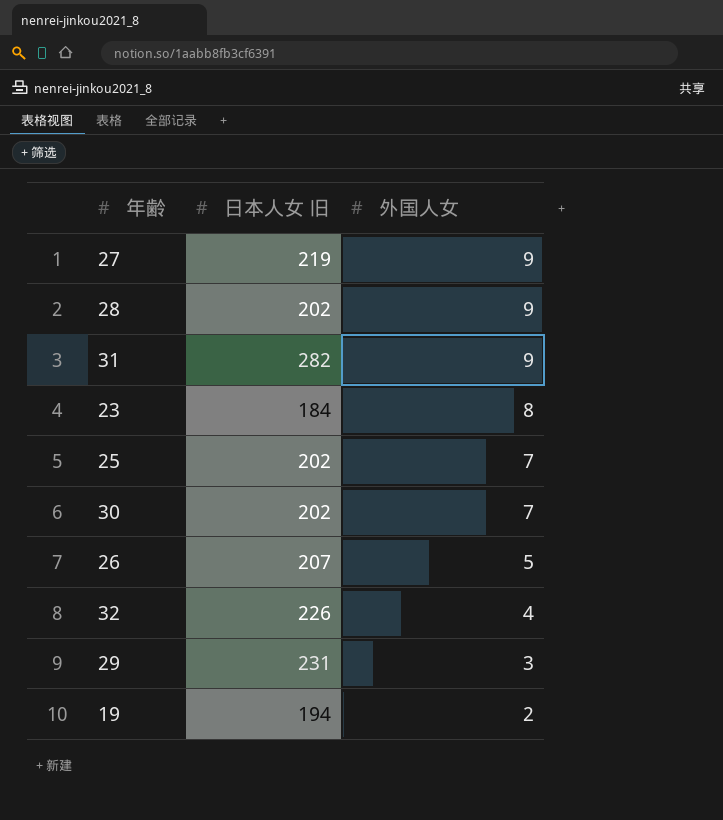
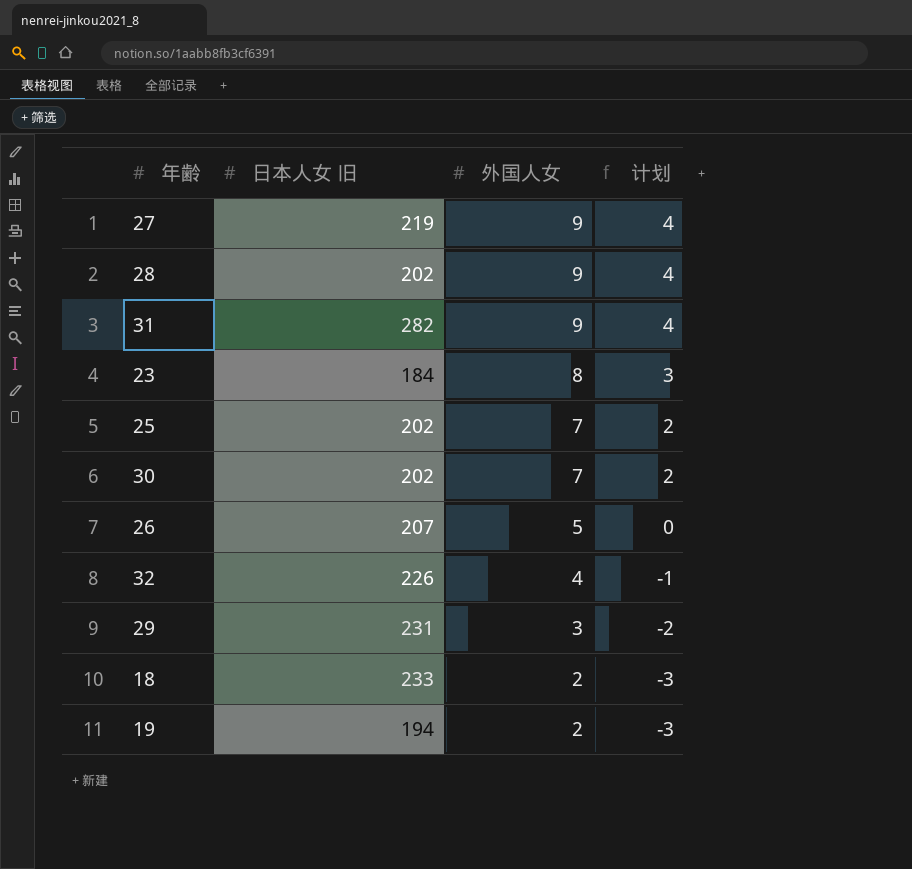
column 计划 | formula: none -> [外国人女] - 5
row 18: none -> 233 | 2 | -3

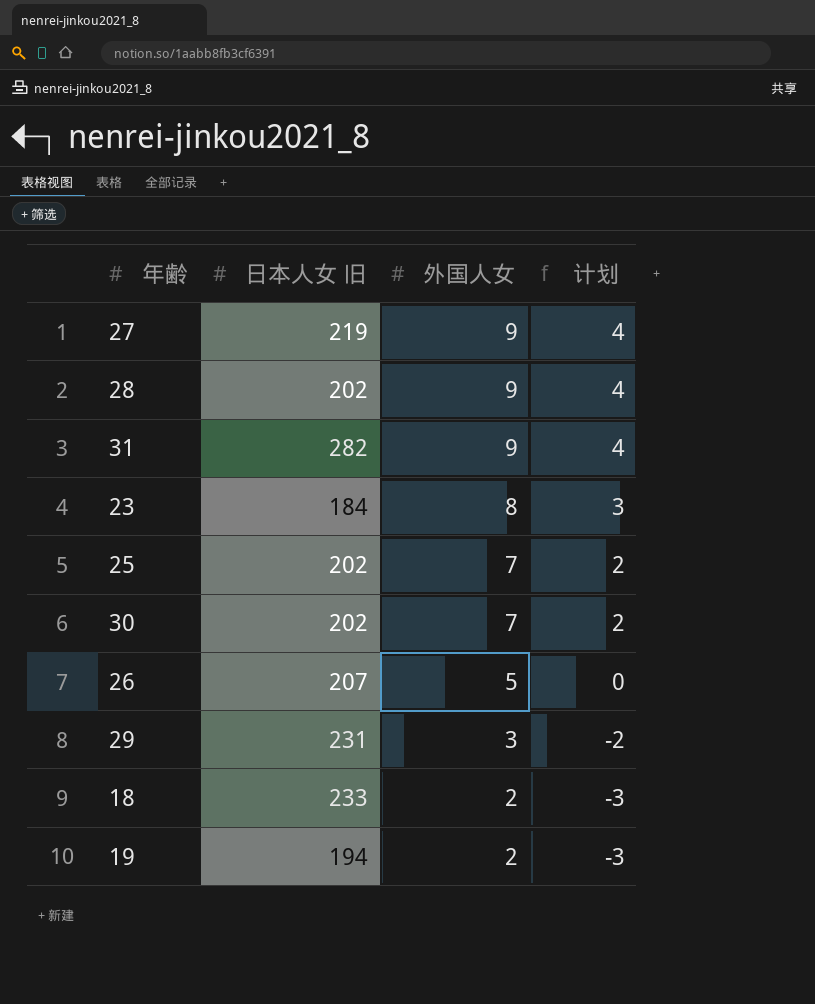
row 32: 226 | 4 | -1 -> none

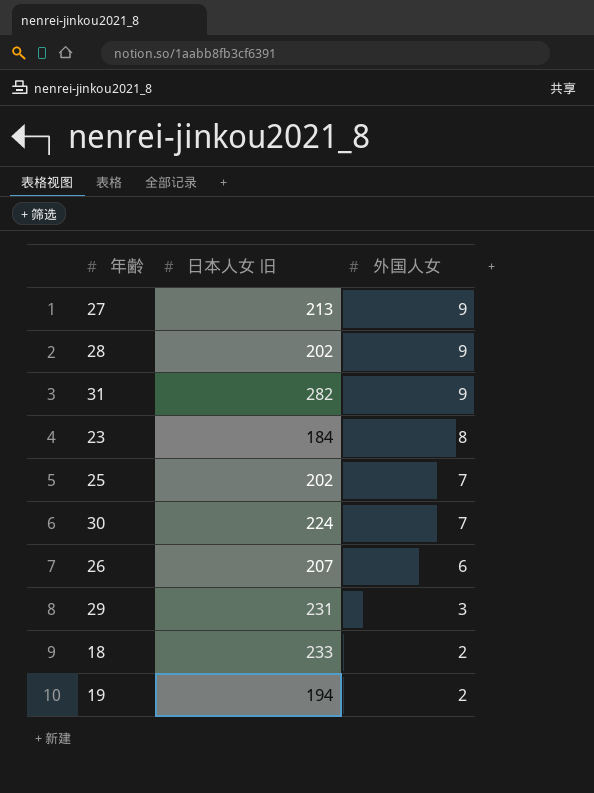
column 计划 | formula: [外国人女] - 5 -> none
27 | 日本人女 旧: 219 -> 213
30 | 日本人女 旧: 202 -> 224
26 | 外国人女: 5 -> 6

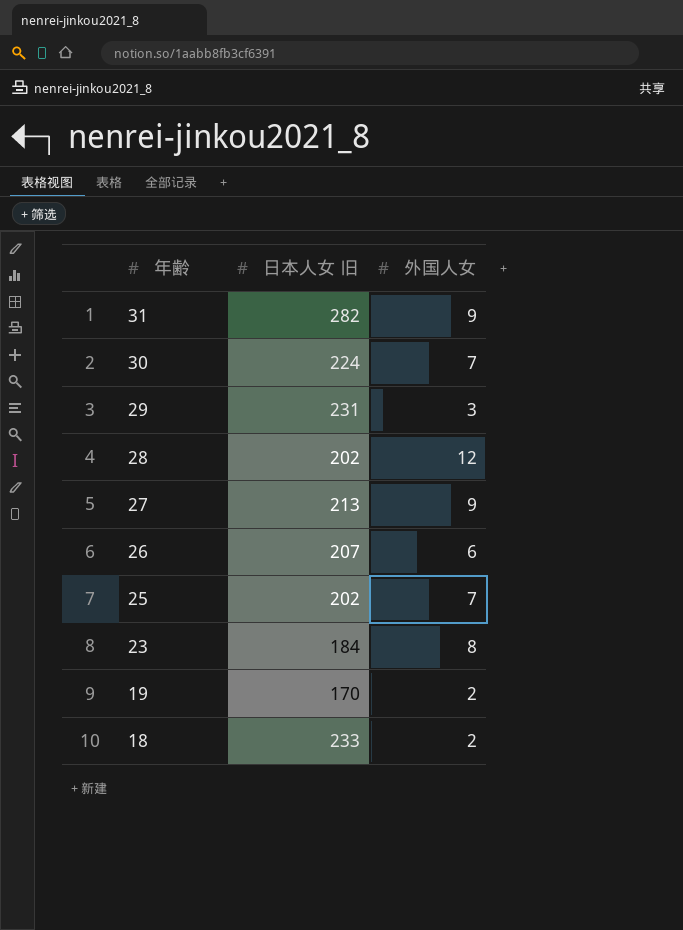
row order: 外国人女 descending -> 年齢 descending
28 | 外国人女: 9 -> 12
19 | 日本人女 旧: 194 -> 170

